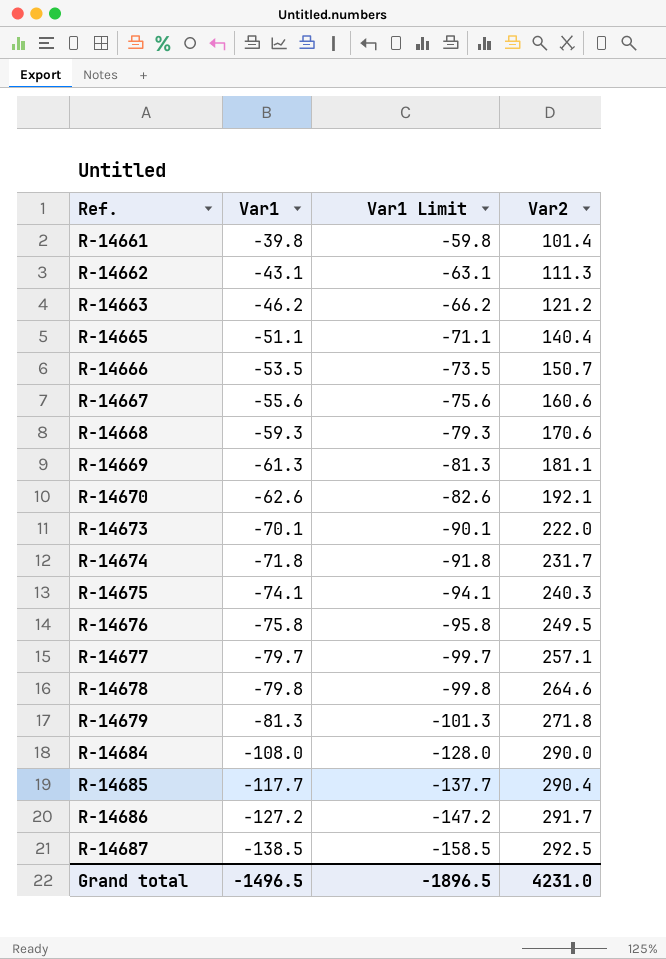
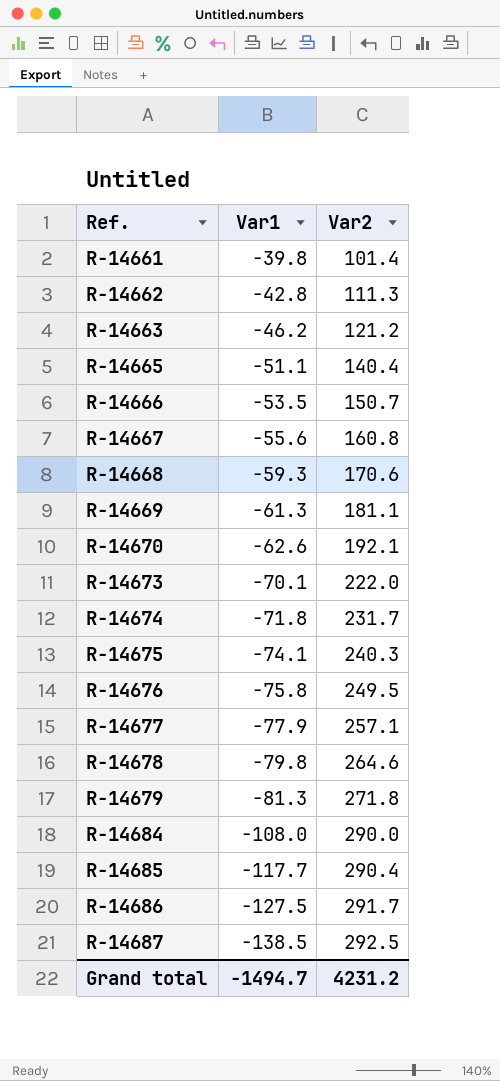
column Var1 Limit | formula: [Var1] - 20 -> none
R-14662 | Var1: -43.1 -> -42.8
R-14667 | Var2: 160.6 -> 160.8
R-14677 | Var1: -79.7 -> -77.9
R-14686 | Var1: -127.2 -> -127.5
Grand total | Var1: -1496.5 -> -1494.7
Grand total | Var2: 4231.0 -> 4231.2

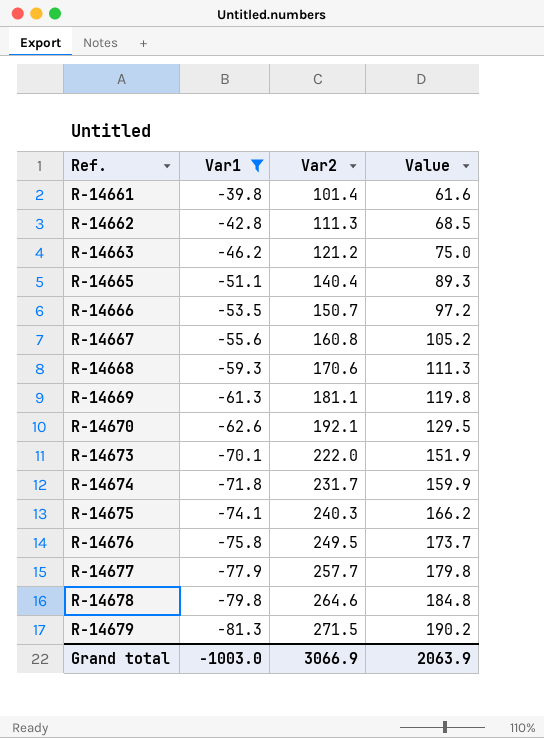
filter: none -> Var1 >= -81.3
column Value | formula: none -> [Var1] + [Var2]
R-14677 | Var2: 257.1 -> 257.7
R-14679 | Var2: 271.8 -> 271.5
Grand total | Var1: -1494.7 -> -1003.0
Grand total | Var2: 4231.2 -> 3066.9

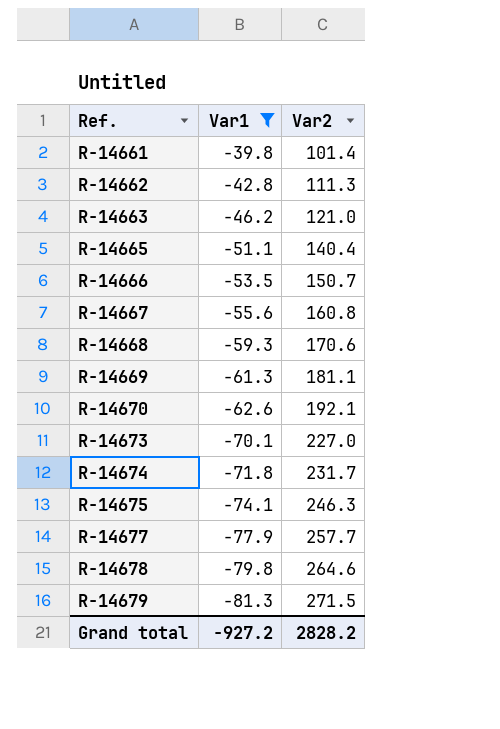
column Value | formula: [Var1] + [Var2] -> none
row R-14676: -75.8 | 249.5 | 173.7 -> none
R-14663 | Var2: 121.2 -> 121.0
R-14673 | Var2: 222.0 -> 227.0
R-14675 | Var2: 240.3 -> 246.3
Grand total | Var1: -1003.0 -> -927.2
Grand total | Var2: 3066.9 -> 2828.2

